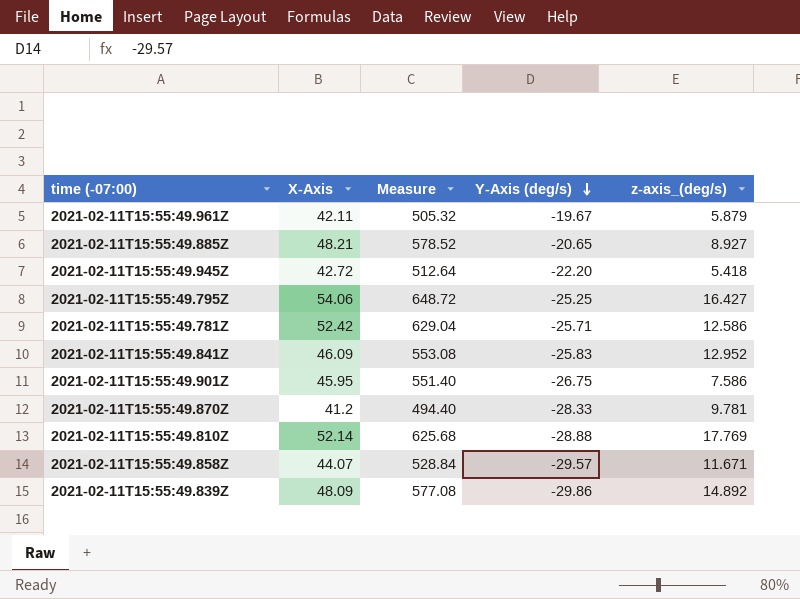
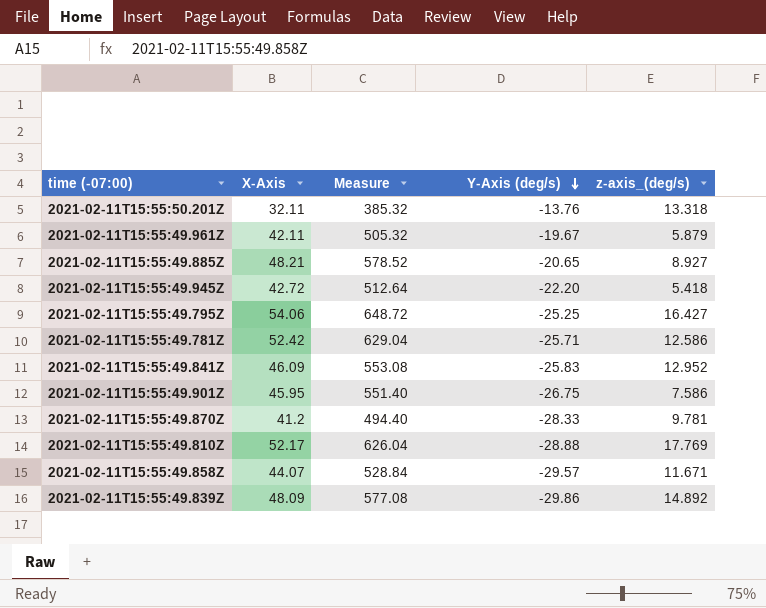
row 2021-02-11T15:55:50.201Z: none -> 32.11 | 385.32 | -13.76 | 13.318
2021-02-11T15:55:49.810Z | X-Axis: 52.14 -> 52.17
2021-02-11T15:55:49.810Z | Measure: 625.68 -> 626.04

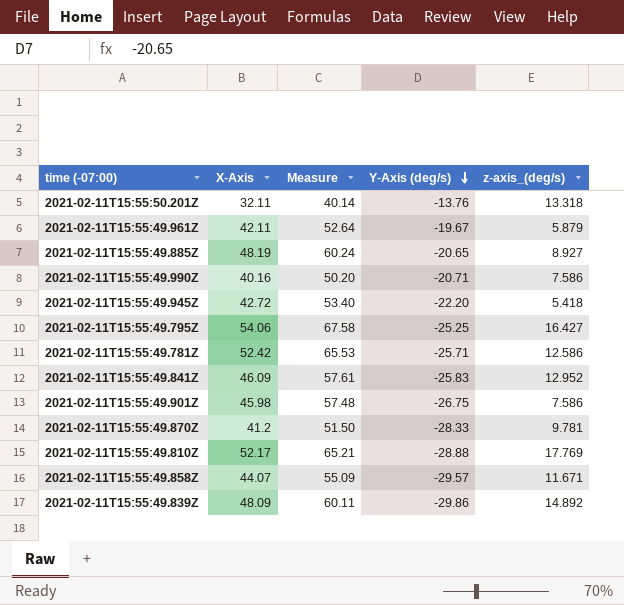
column Measure | formula: [X-Axis] * 12 -> [X-Axis] * 1.25
2021-02-11T15:55:49.885Z | X-Axis: 48.21 -> 48.19
row 2021-02-11T15:55:49.990Z: none -> 40.16 | 50.20 | -20.71 | 7.586
2021-02-11T15:55:49.901Z | X-Axis: 45.95 -> 45.98

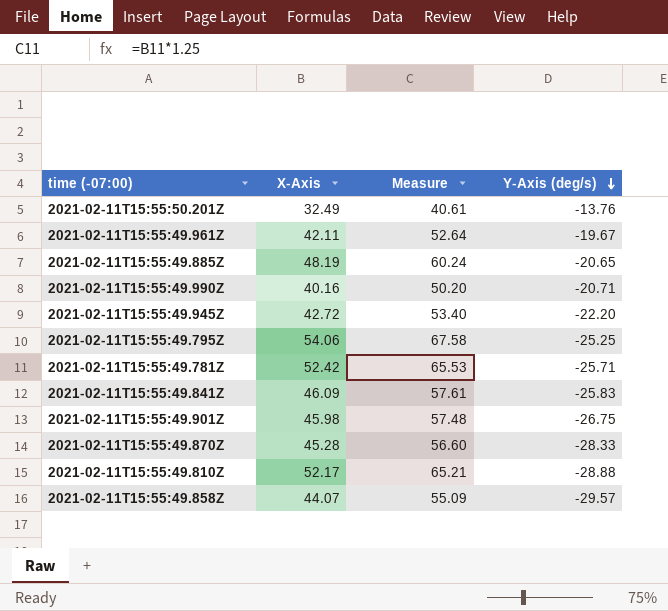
column z-axis_(deg/s) | position: 5 -> none
row 2021-02-11T15:55:49.839Z: 48.09 | 60.11 | -29.86 | 14.892 -> none
2021-02-11T15:55:50.201Z | X-Axis: 32.11 -> 32.49
2021-02-11T15:55:50.201Z | Measure: 40.14 -> 40.61
2021-02-11T15:55:49.870Z | X-Axis: 41.2 -> 45.28
2021-02-11T15:55:49.870Z | Measure: 51.50 -> 56.60

